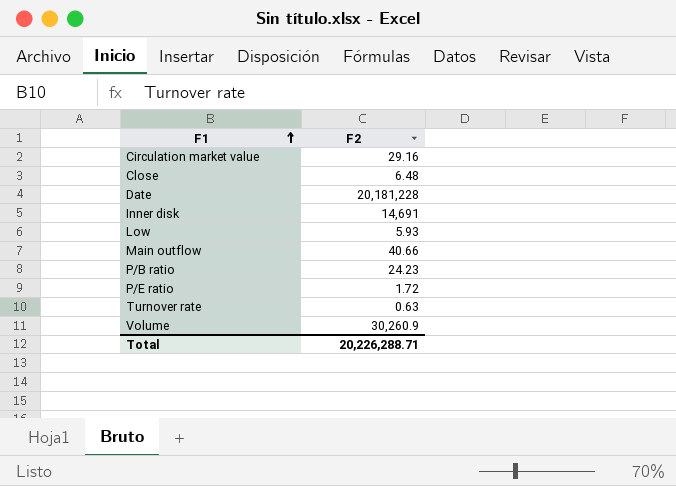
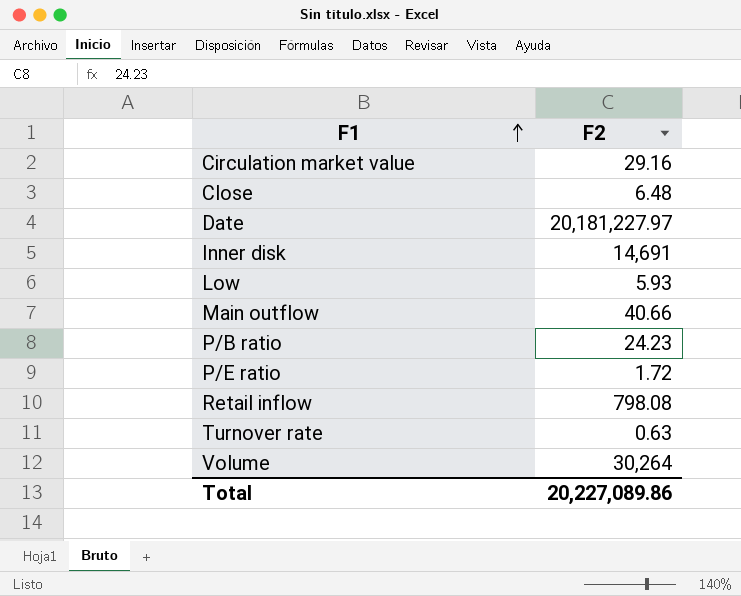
Date | F2: 20,181,228 -> 20,181,227.97
row Retail inflow: none -> 798.08
Volume | F2: 30,260.9 -> 30,264
Total | F2: 20,226,288.71 -> 20,227,089.86

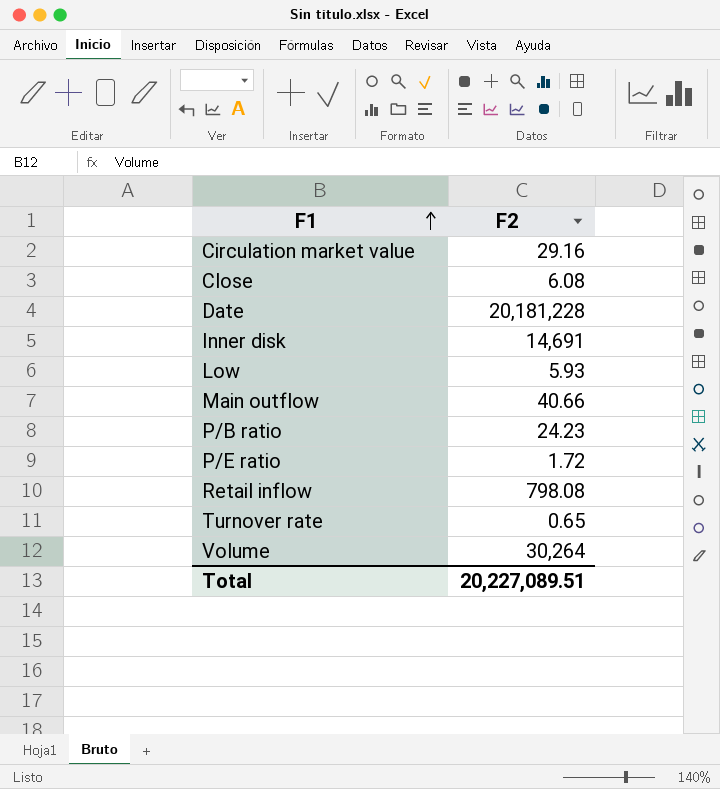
Close | F2: 6.48 -> 6.08
Date | F2: 20,181,227.97 -> 20,181,228
Turnover rate | F2: 0.63 -> 0.65
Total | F2: 20,227,089.86 -> 20,227,089.51

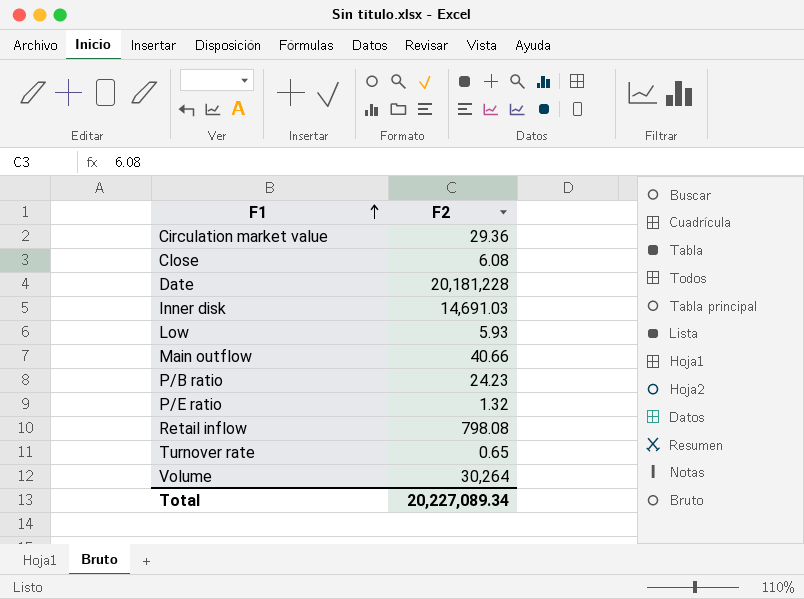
Circulation market value | F2: 29.16 -> 29.36
Inner disk | F2: 14,691 -> 14,691.03
P/E ratio | F2: 1.72 -> 1.32
Total | F2: 20,227,089.51 -> 20,227,089.34

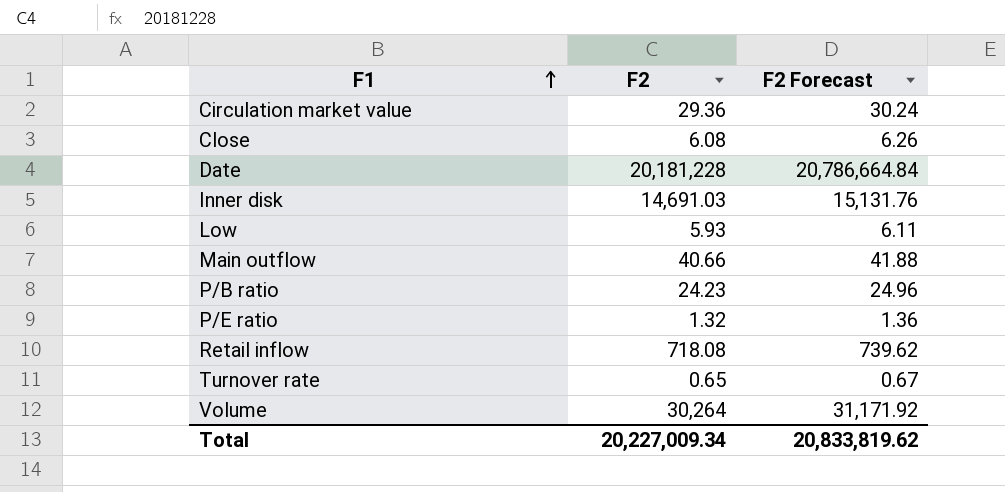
column F2 Forecast | formula: none -> [F2] * 1.03
Retail inflow | F2: 798.08 -> 718.08
Total | F2: 20,227,089.34 -> 20,227,009.34

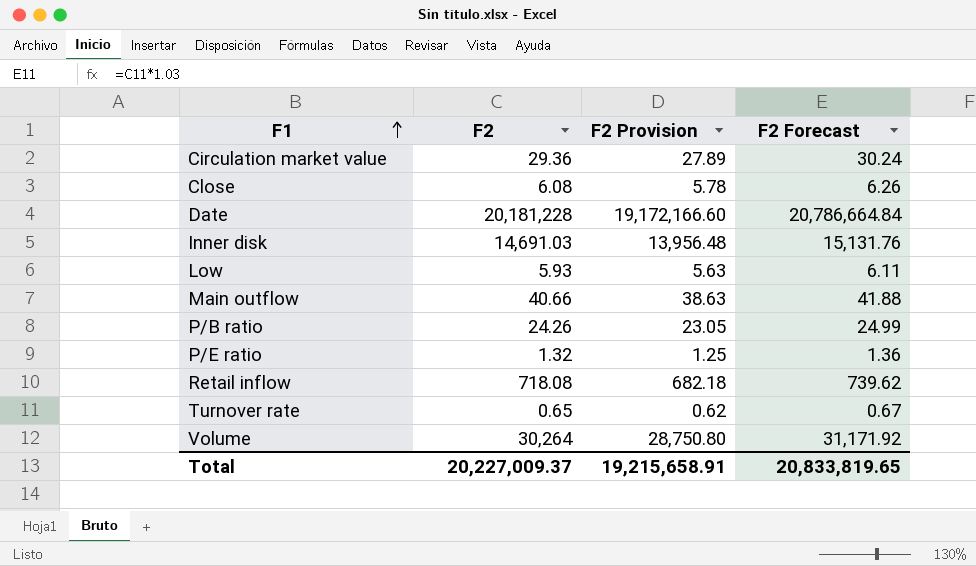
column F2 Provision | formula: none -> [F2] * 0.95
P/B ratio | F2: 24.23 -> 24.26
P/B ratio | F2 Forecast: 24.96 -> 24.99
Total | F2: 20,227,009.34 -> 20,227,009.37
Total | F2 Forecast: 20,833,819.62 -> 20,833,819.65

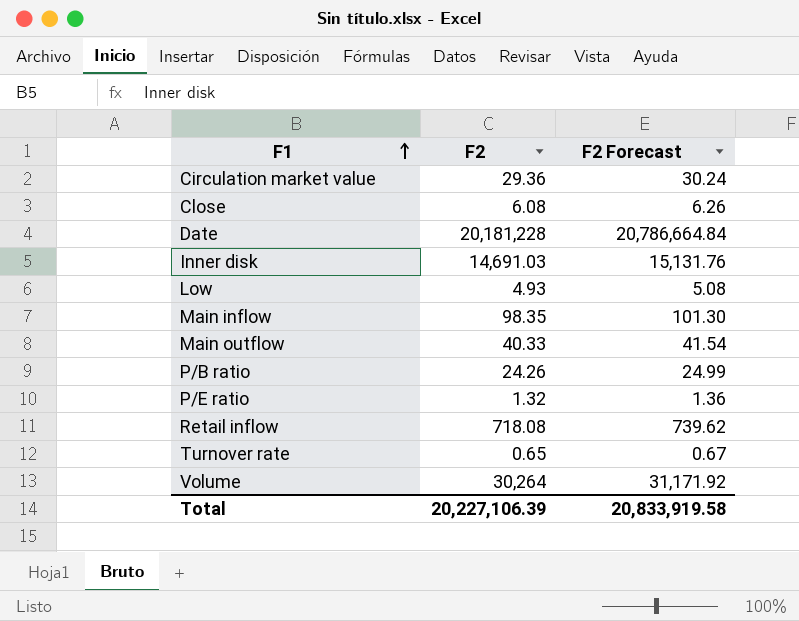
column F2 Provision | formula: [F2] * 0.95 -> none
Low | F2: 5.93 -> 4.93
Low | F2 Forecast: 6.11 -> 5.08
row Main inflow: none -> 98.35 | 101.30
Main outflow | F2: 40.66 -> 40.33
Main outflow | F2 Forecast: 41.88 -> 41.54
Total | F2: 20,227,009.37 -> 20,227,106.39
Total | F2 Forecast: 20,833,819.65 -> 20,833,919.58

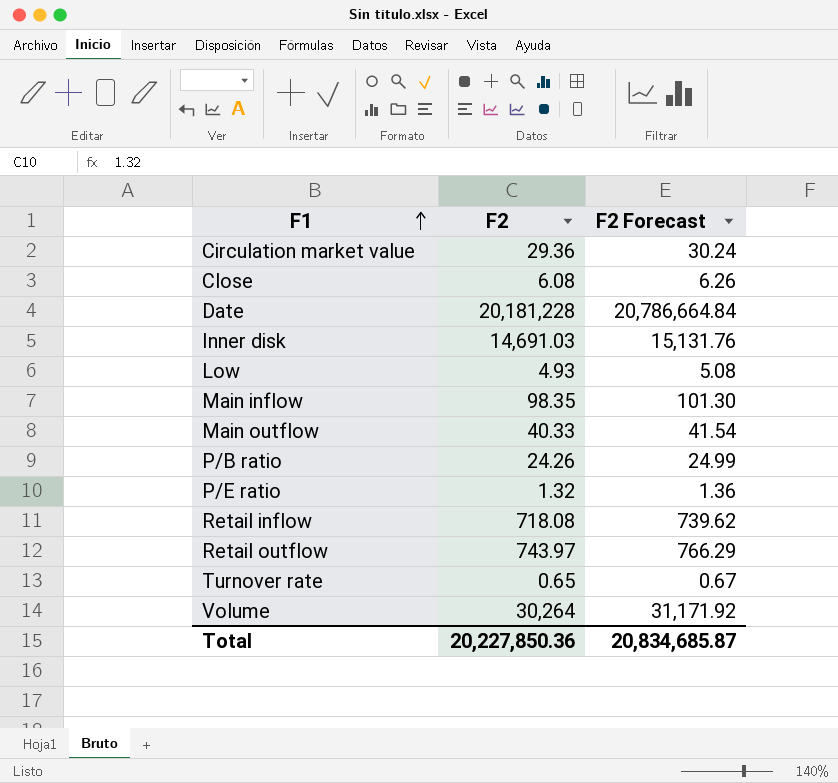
row Retail outflow: none -> 743.97 | 766.29
Total | F2: 20,227,106.39 -> 20,227,850.36
Total | F2 Forecast: 20,833,919.58 -> 20,834,685.87

